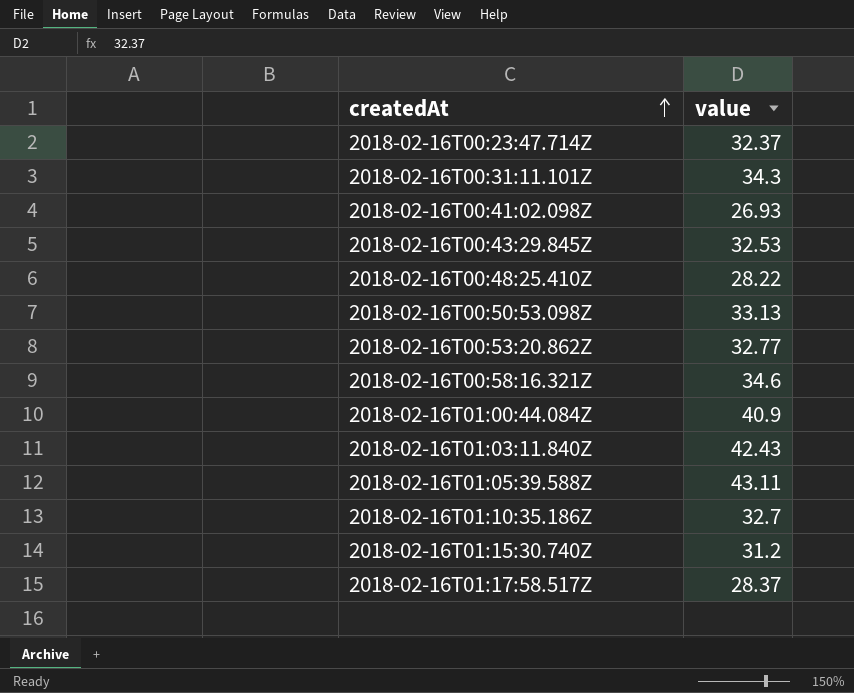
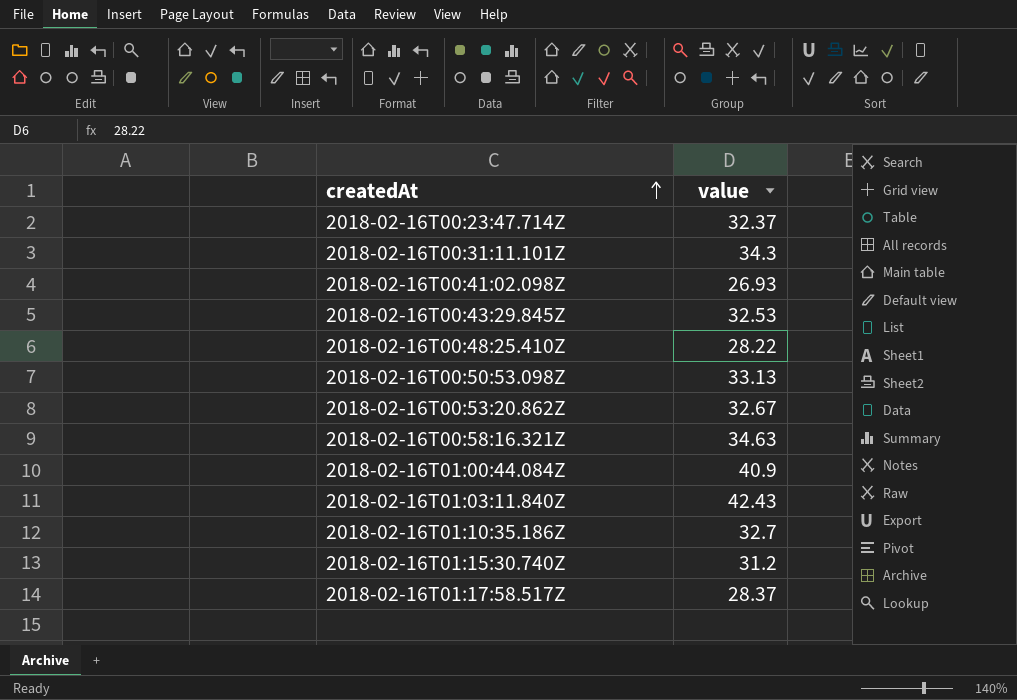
row 2018-02-16T01:05:39.588Z: 43.11 -> none
2018-02-16T00:53:20.862Z | value: 32.77 -> 32.67
2018-02-16T00:58:16.321Z | value: 34.6 -> 34.63

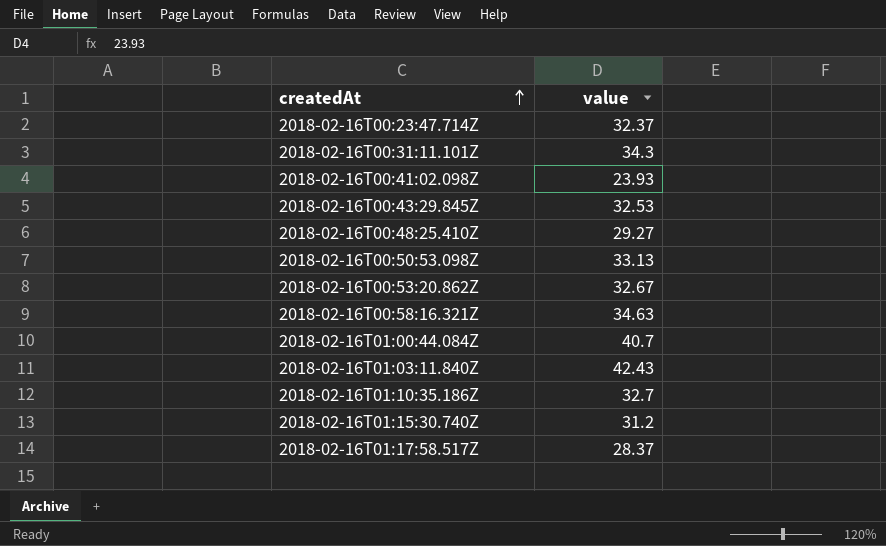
2018-02-16T00:41:02.098Z | value: 26.93 -> 23.93
2018-02-16T00:48:25.410Z | value: 28.22 -> 29.27
2018-02-16T01:00:44.084Z | value: 40.9 -> 40.7

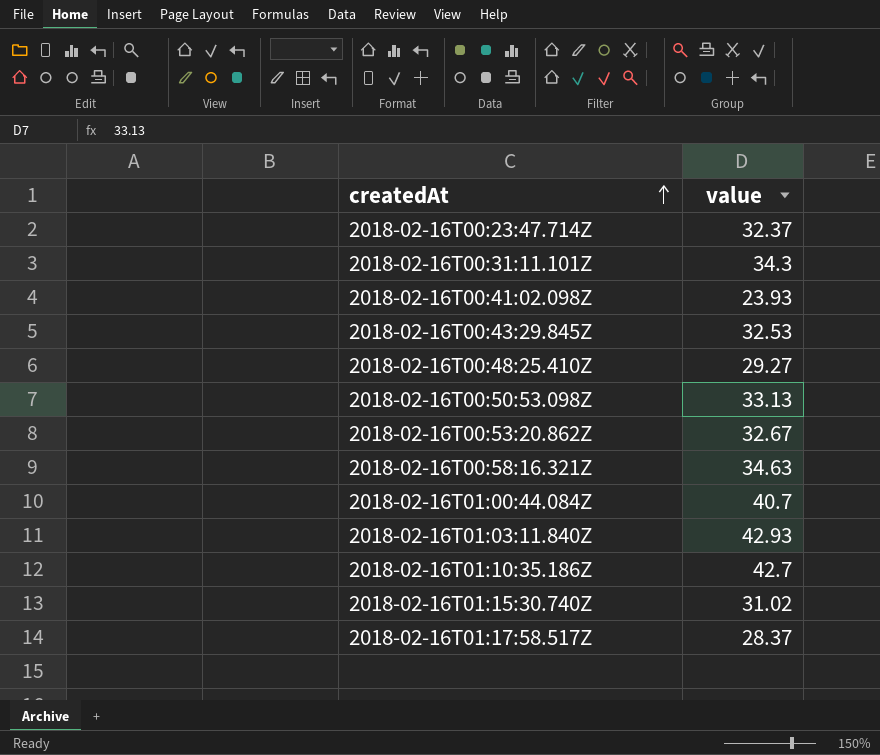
2018-02-16T01:03:11.840Z | value: 42.43 -> 42.93
2018-02-16T01:10:35.186Z | value: 32.7 -> 42.7
2018-02-16T01:15:30.740Z | value: 31.2 -> 31.02

